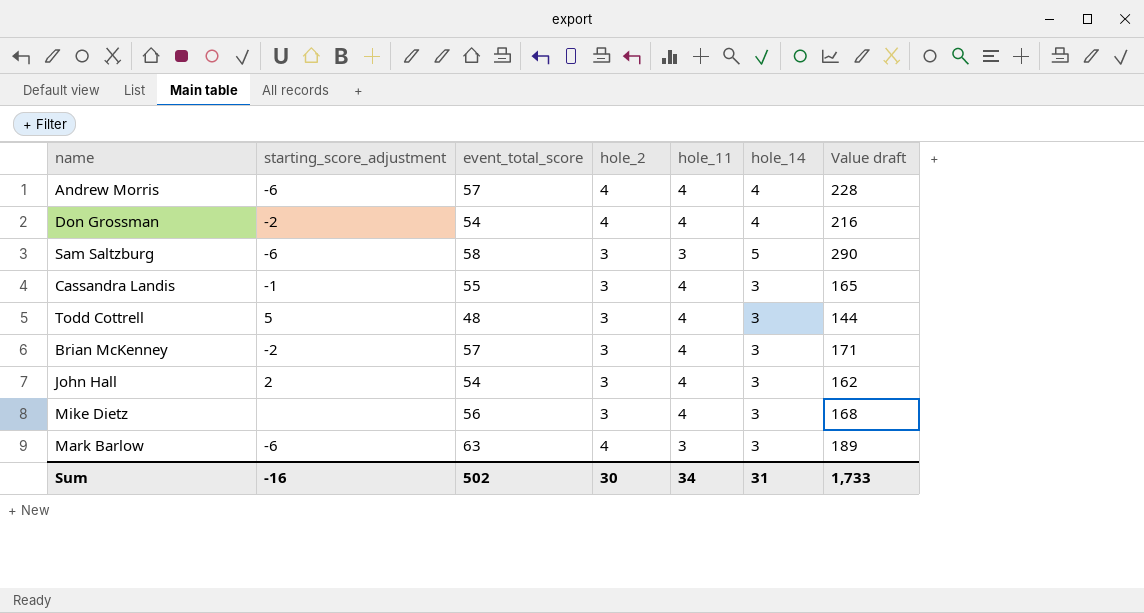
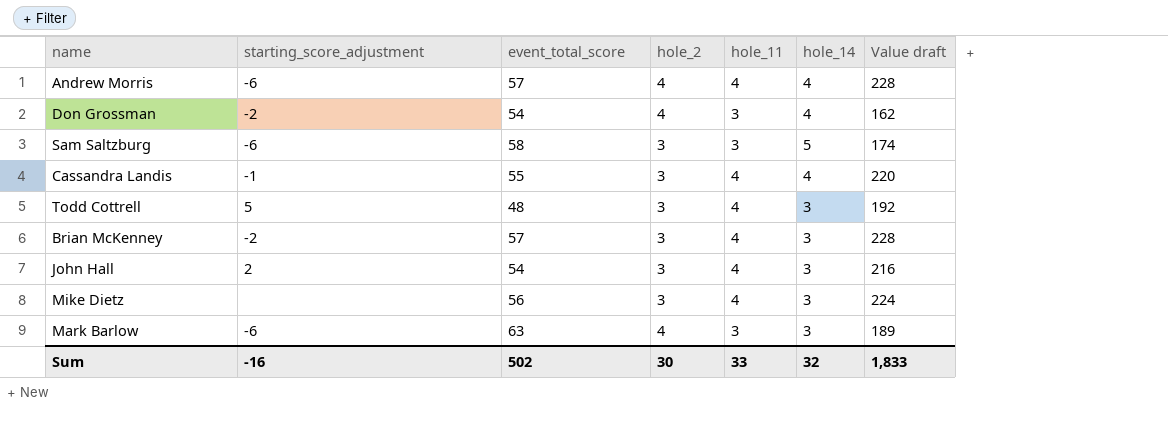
column Value draft | formula: [event_total_score] * [hole_14] -> [event_total_score] * [hole_11]
Don Grossman | hole_11: 4 -> 3
Cassandra Landis | hole_14: 3 -> 4
Sum | hole_11: 34 -> 33
Sum | hole_14: 31 -> 32
Sum | Value draft: 1,733 -> 1,833

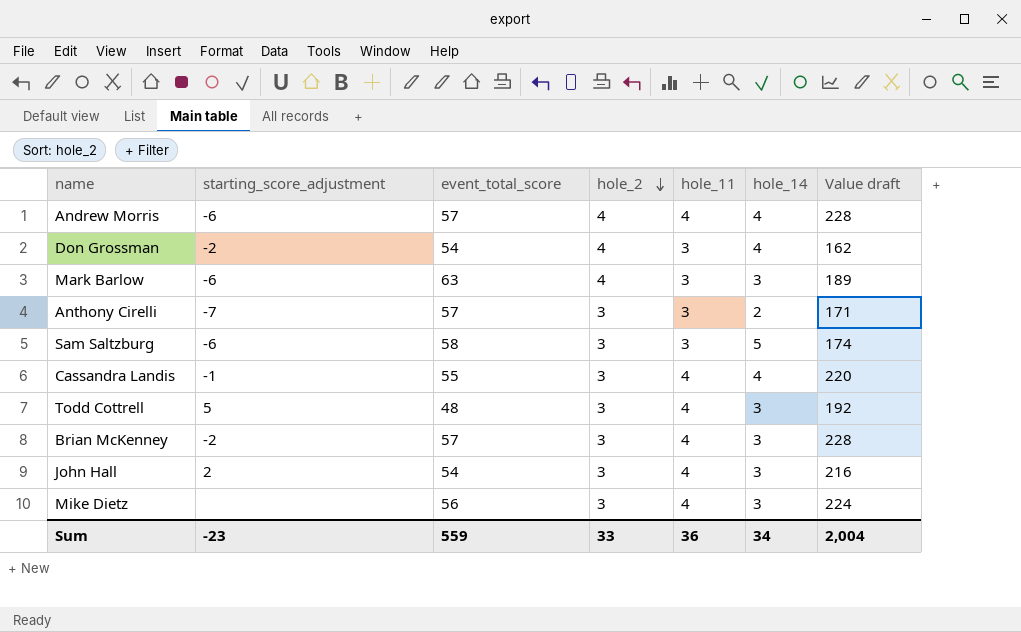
row order: none -> hole_2 descending
row Anthony Cirelli: none -> -7 | 57 | 3 | 3 | 2 | 171
Sum | starting_score_adjustment: -16 -> -23
Sum | event_total_score: 502 -> 559
Sum | hole_2: 30 -> 33
Sum | hole_11: 33 -> 36
Sum | hole_14: 32 -> 34
Sum | Value draft: 1,833 -> 2,004

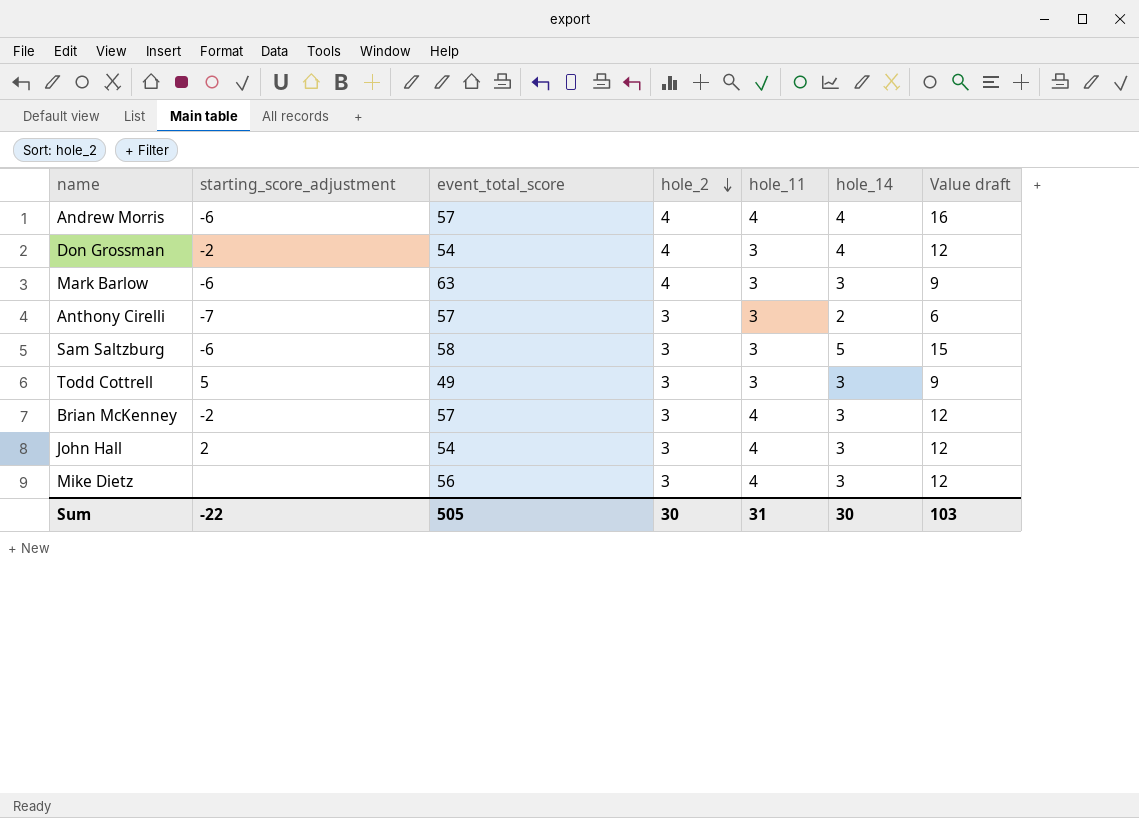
column Value draft | formula: [event_total_score] * [hole_11] -> [hole_11] * [hole_14]
row Cassandra Landis: -1 | 55 | 3 | 4 | 4 | 220 -> none
Todd Cottrell | event_total_score: 48 -> 49
Todd Cottrell | hole_11: 4 -> 3
Sum | starting_score_adjustment: -23 -> -22
Sum | event_total_score: 559 -> 505
Sum | hole_2: 33 -> 30
Sum | hole_11: 36 -> 31
Sum | hole_14: 34 -> 30
Sum | Value draft: 2,004 -> 103

